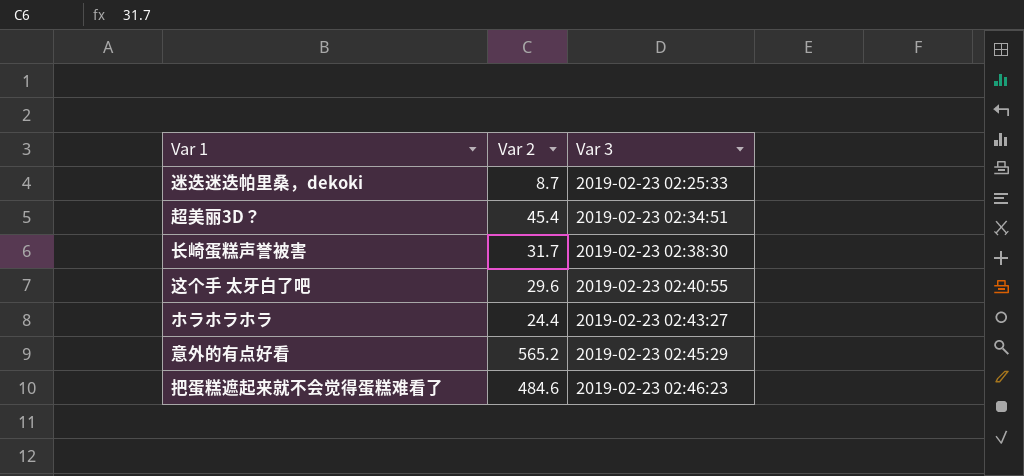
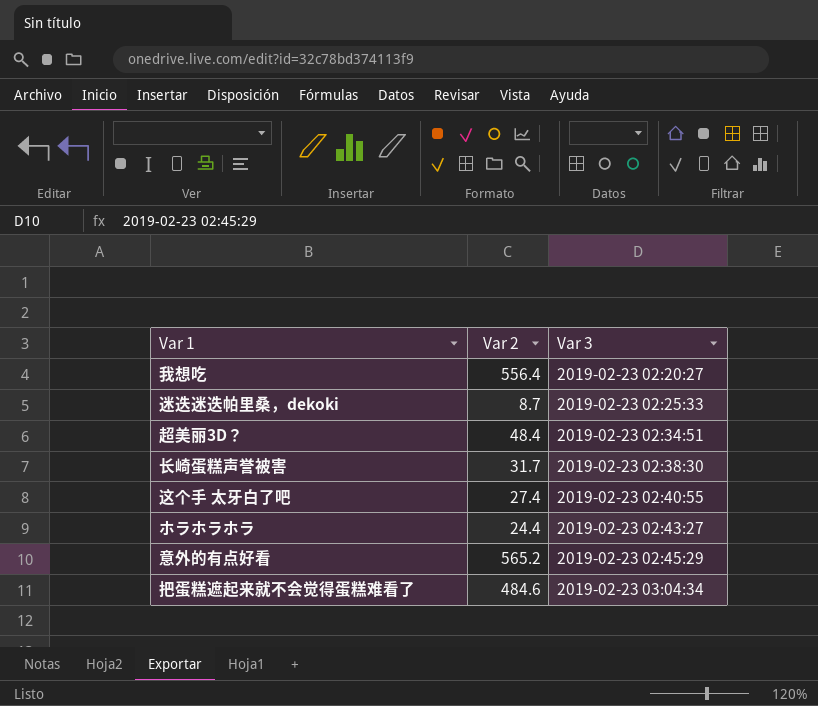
row 我想吃: none -> 556.4 | 2019-02-23 02:20:27
超美丽3D？ | Var 2: 45.4 -> 48.4
这个手 太牙白了吧 | Var 2: 29.6 -> 27.4
把蛋糕遮起来就不会觉得蛋糕难看了 | Var 3: 2019-02-23 02:46:23 -> 2019-02-23 03:04:34

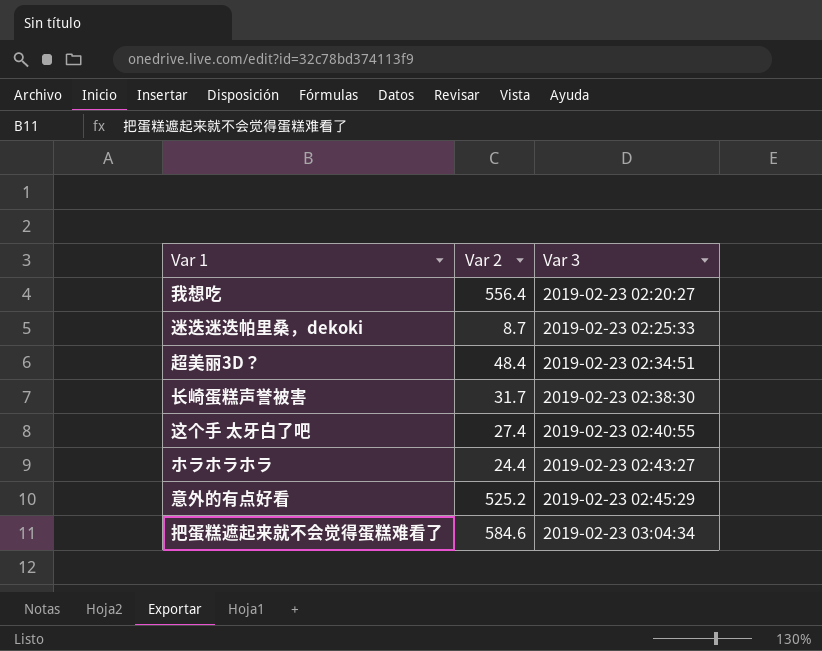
意外的有点好看 | Var 2: 565.2 -> 525.2
把蛋糕遮起来就不会觉得蛋糕难看了 | Var 2: 484.6 -> 584.6

